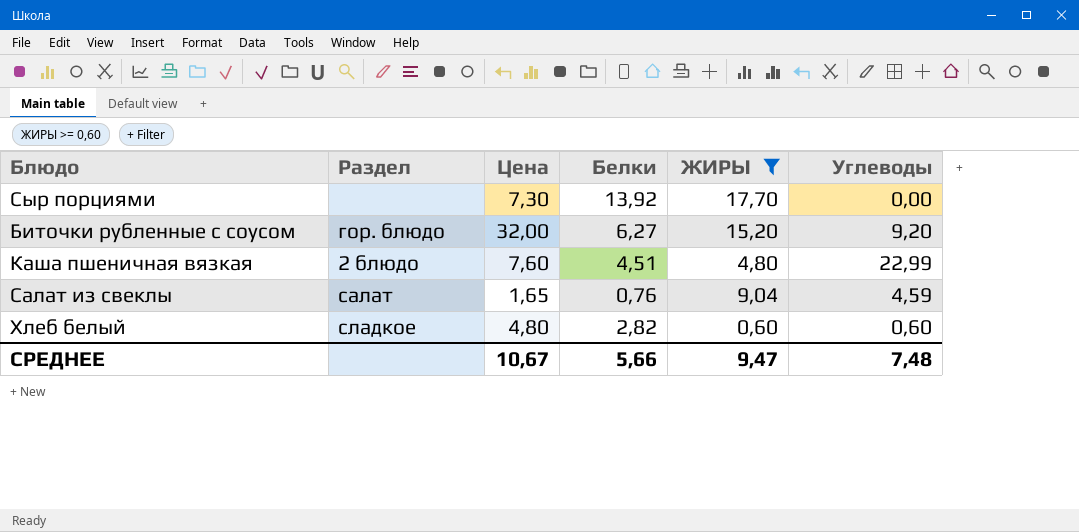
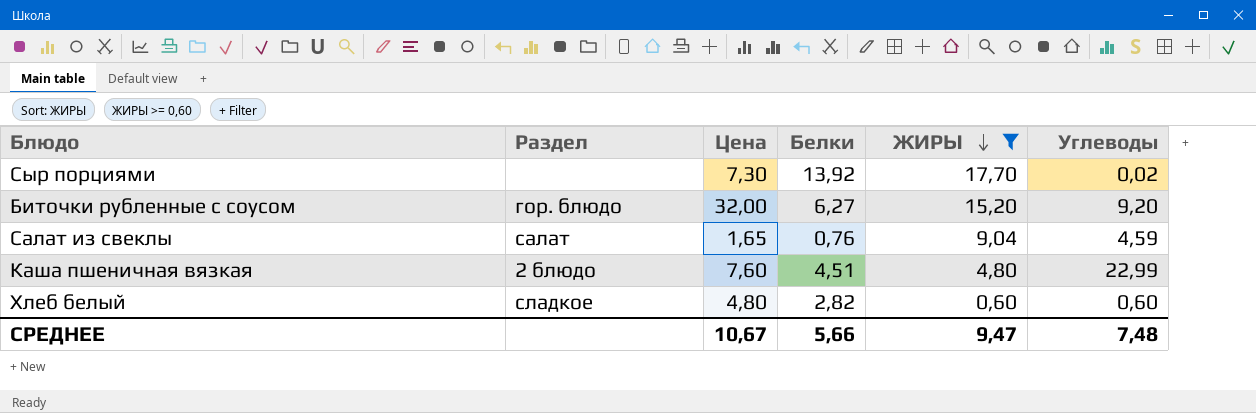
row order: none -> ЖИРЫ descending
Сыр порциями | Углеводы: 0,00 -> 0,02

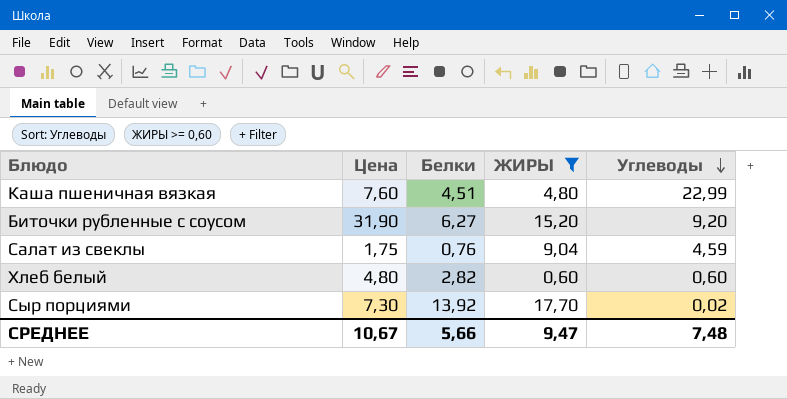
row order: ЖИРЫ descending -> Углеводы descending
column Раздел | position: 2 -> none
Биточки рубленные с соусом | Цена: 32,00 -> 31,90
Салат из свеклы | Цена: 1,65 -> 1,75

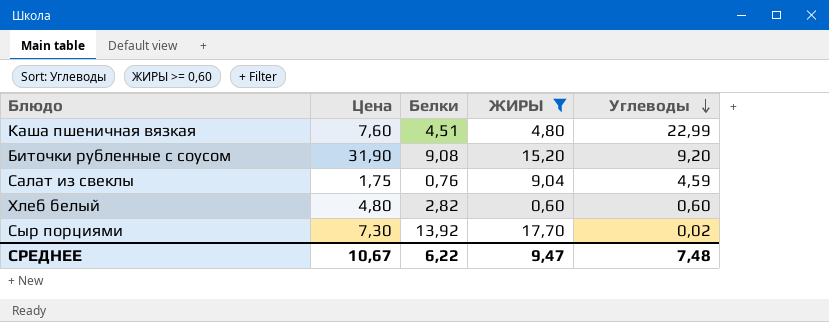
Биточки рубленные с соусом | Белки: 6,27 -> 9,08
СРЕДНЕЕ | Белки: 5,66 -> 6,22

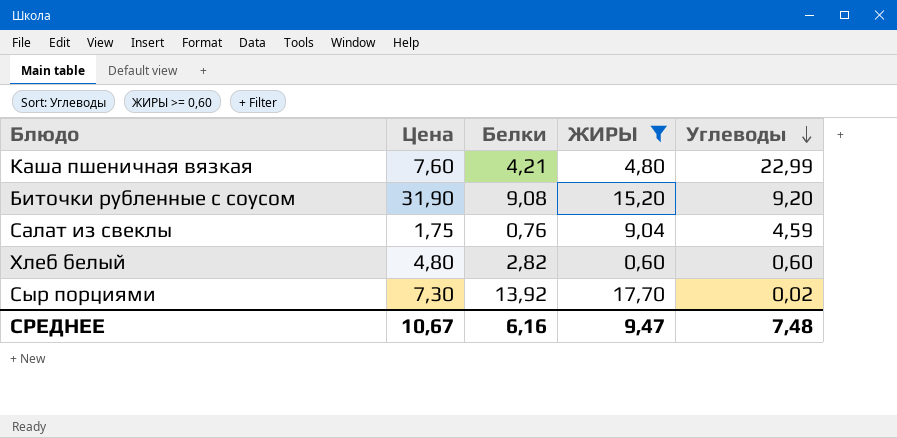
Каша пшеничная вязкая | Белки: 4,51 -> 4,21
СРЕДНЕЕ | Белки: 6,22 -> 6,16

